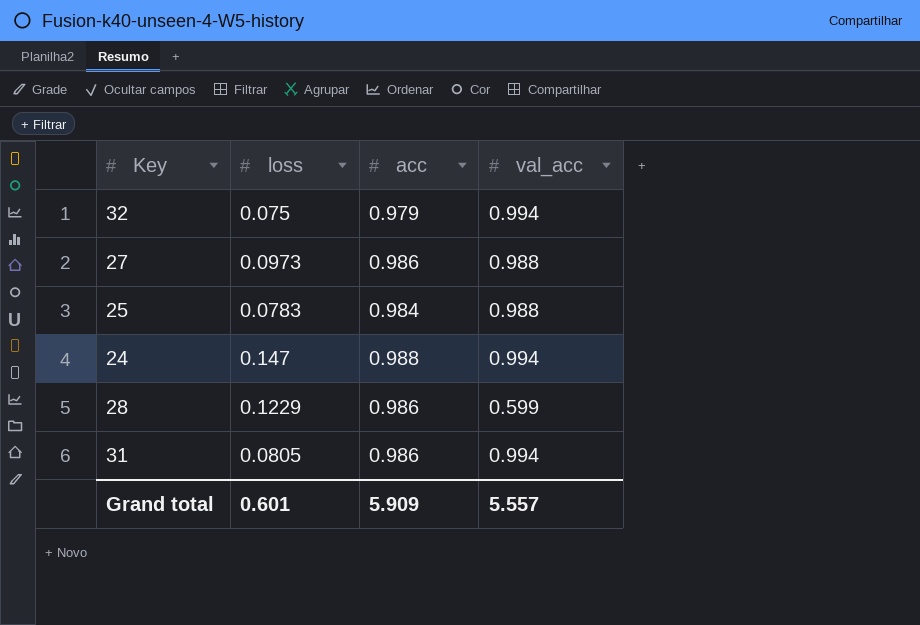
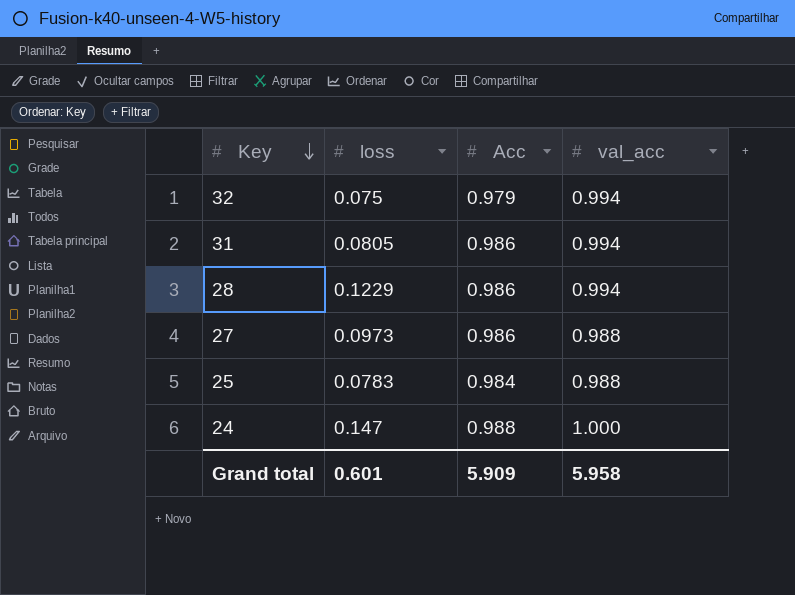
row order: none -> Key descending
column name: acc -> Acc
28 | val_acc: 0.599 -> 0.994
24 | val_acc: 0.994 -> 1.000
Grand total | val_acc: 5.557 -> 5.958

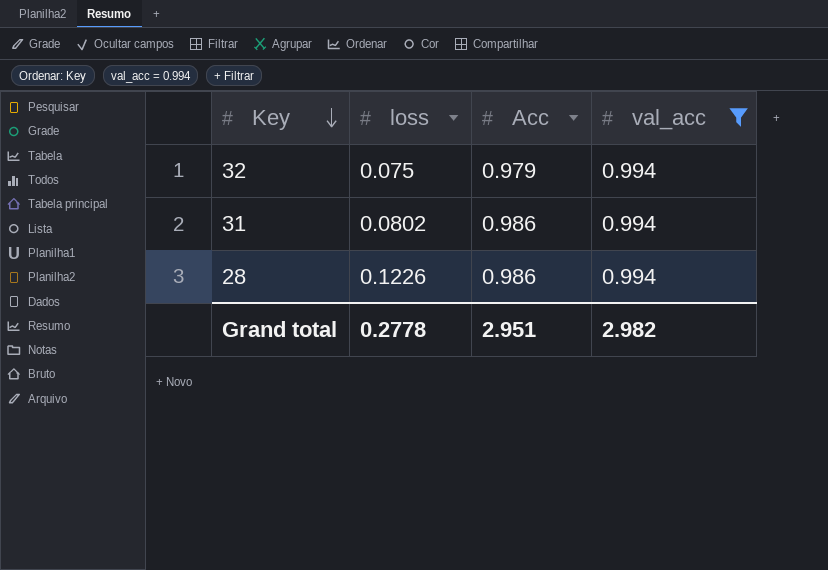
filter: none -> val_acc = 0.994
31 | loss: 0.0805 -> 0.0802
28 | loss: 0.1229 -> 0.1226
Grand total | loss: 0.601 -> 0.2778
Grand total | Acc: 5.909 -> 2.951
Grand total | val_acc: 5.958 -> 2.982

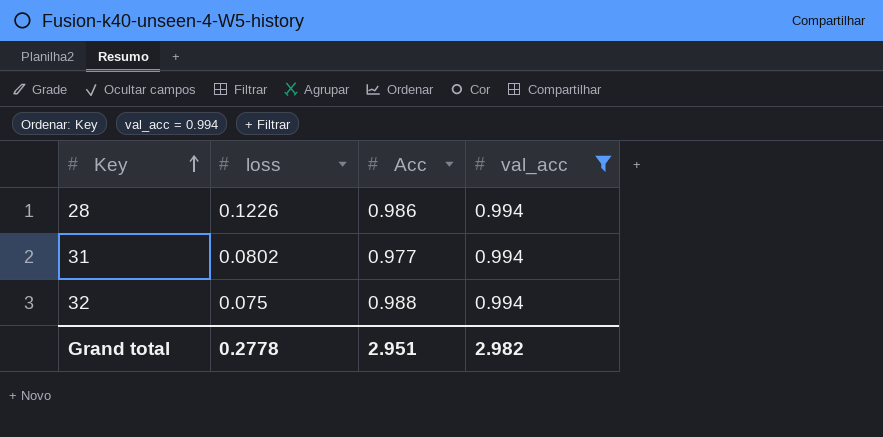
row order: Key descending -> Key ascending
31 | Acc: 0.986 -> 0.977
32 | Acc: 0.979 -> 0.988

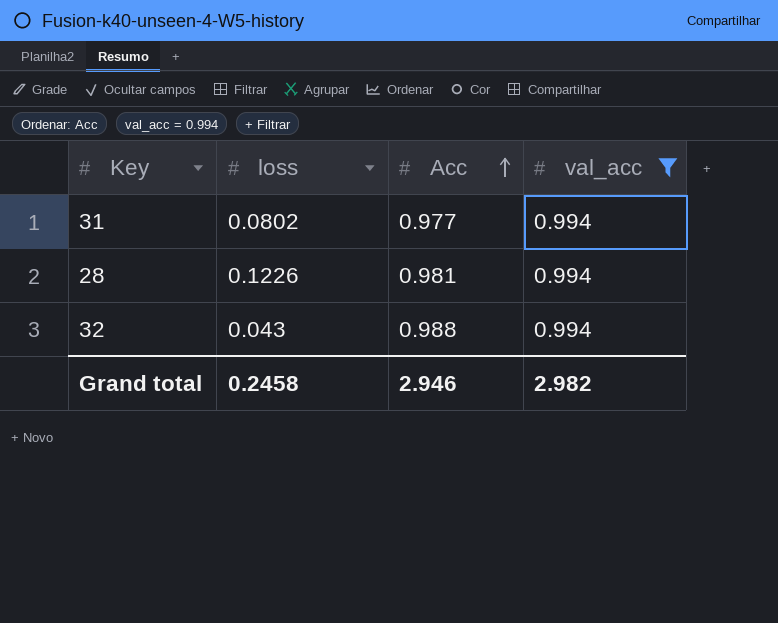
row order: Key ascending -> Acc ascending
28 | Acc: 0.986 -> 0.981
32 | loss: 0.075 -> 0.043
Grand total | loss: 0.2778 -> 0.2458
Grand total | Acc: 2.951 -> 2.946

